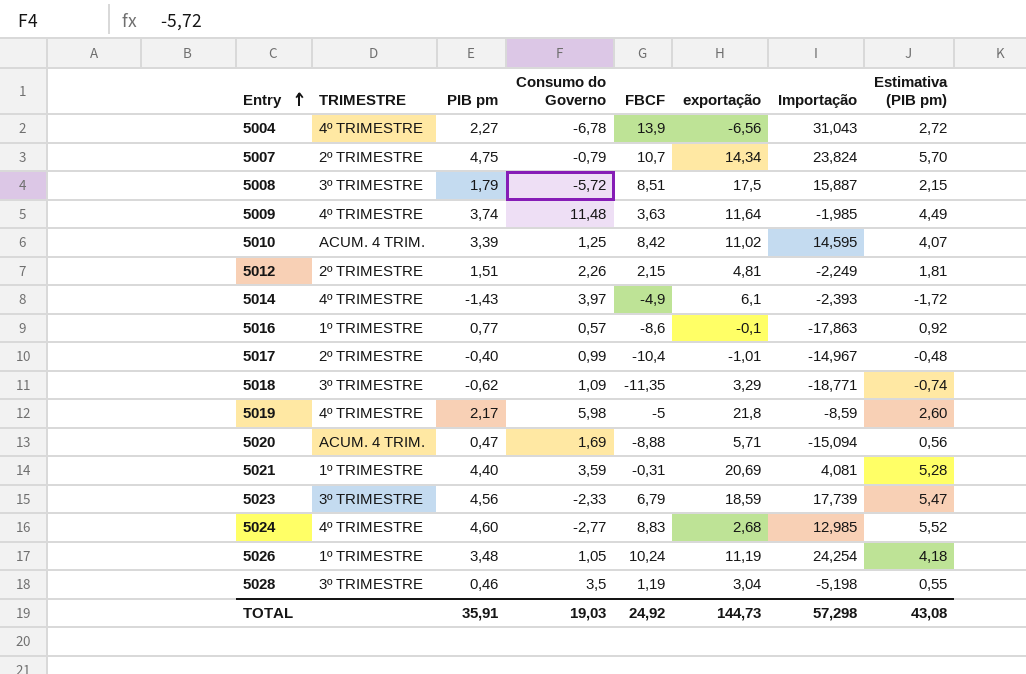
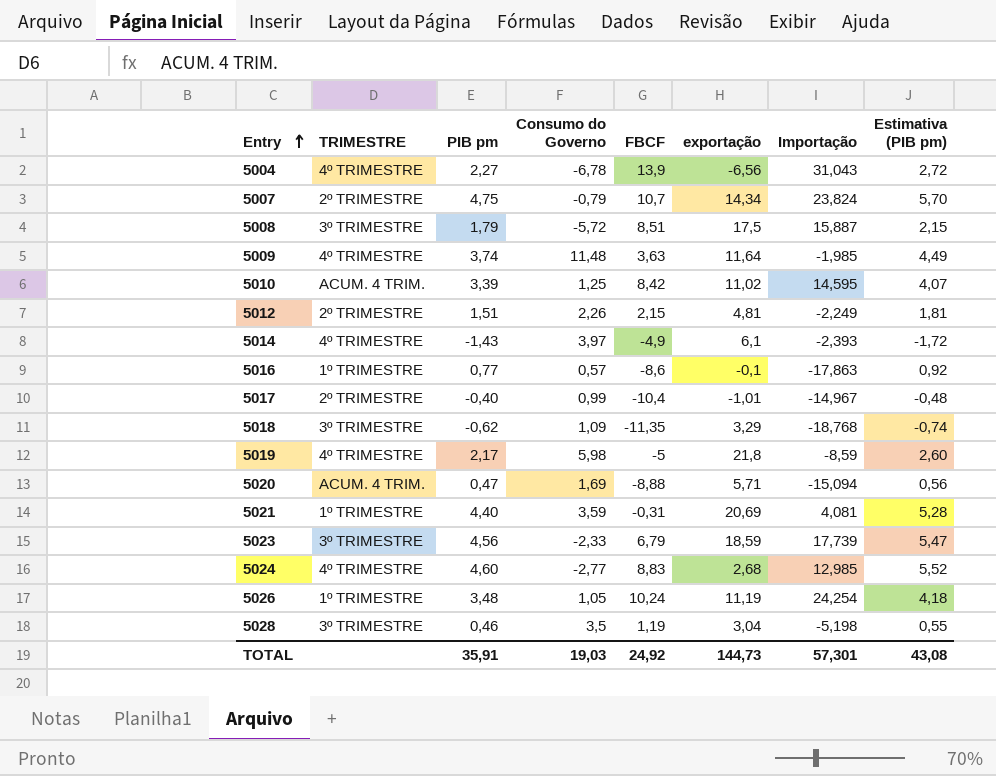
5018 | Importação: -18,771 -> -18,768
TOTAL | Importação: 57,298 -> 57,301

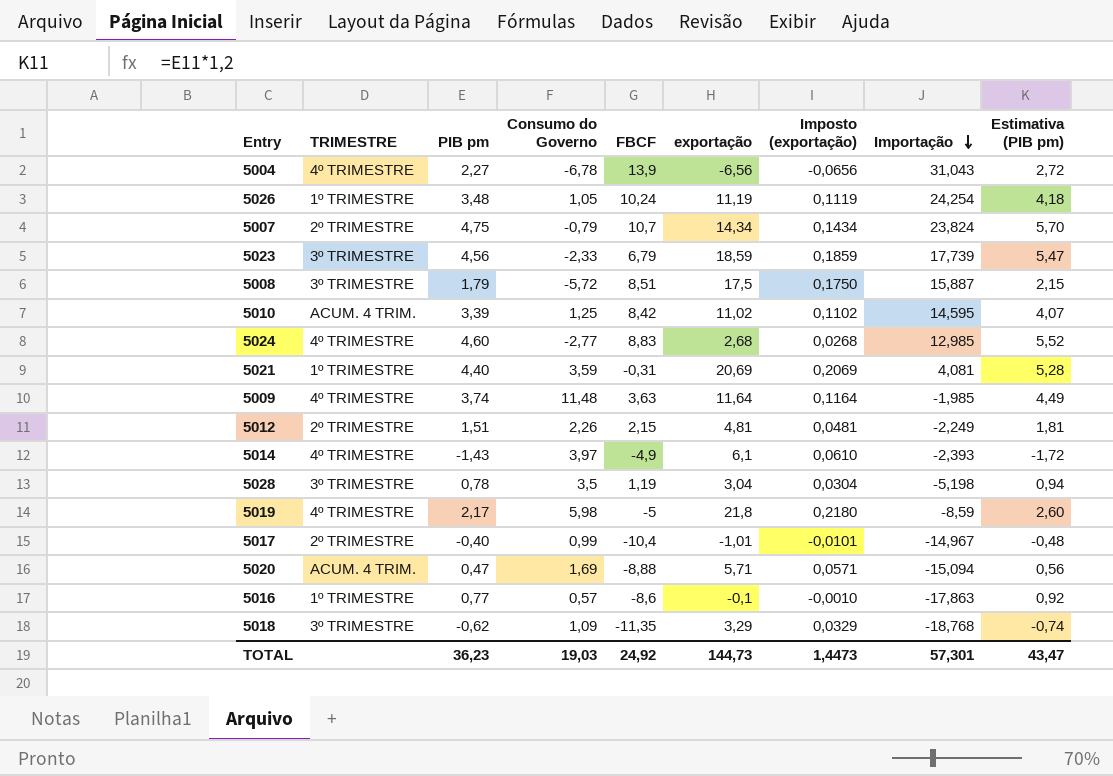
row order: Entry ascending -> Importação descending
column Imposto (exportação) | formula: none -> [exportação] * 0,01
5028 | PIB pm: 0,46 -> 0,78
5028 | Estimativa (PIB pm): 0,55 -> 0,94
TOTAL | PIB pm: 35,91 -> 36,23
TOTAL | Estimativa (PIB pm): 43,08 -> 43,47

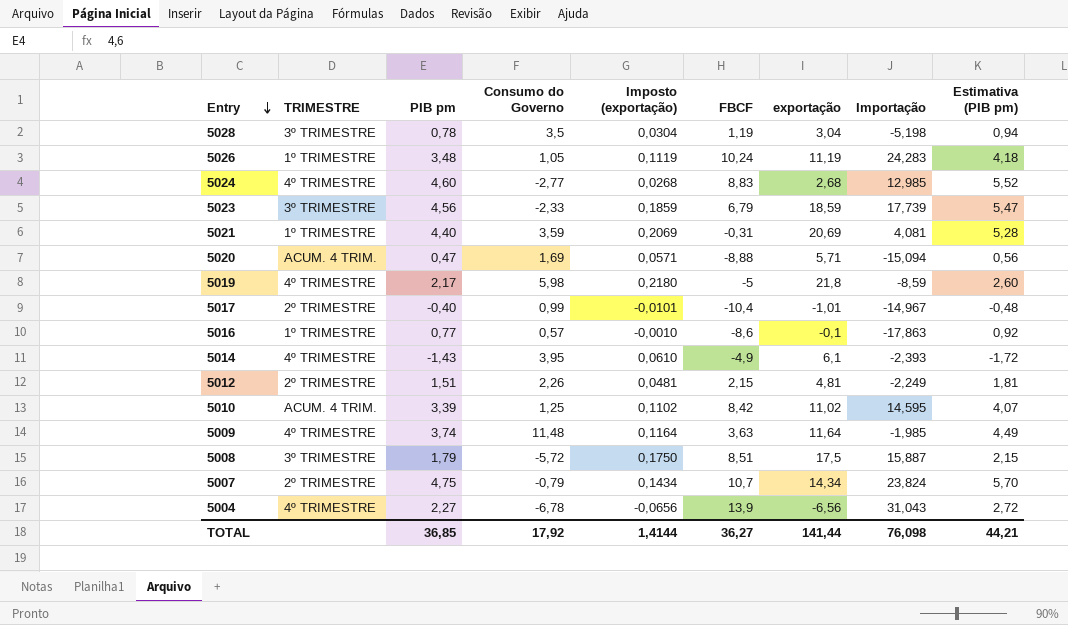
row order: Importação descending -> Entry descending
column Imposto (exportação) | position: 7 -> 5
row 5018: 3º TRIMESTRE | -0,62 | 1,09 | -11,35 | 3,29 | 0,0329 | -18,768 | -0,74 -> none
5026 | Importação: 24,254 -> 24,283
5014 | Consumo do Governo: 3,97 -> 3,95
TOTAL | PIB pm: 36,23 -> 36,85
TOTAL | Consumo do Governo: 19,03 -> 17,92
TOTAL | Imposto (exportação): 1,4473 -> 1,4144
TOTAL | FBCF: 24,92 -> 36,27
TOTAL | exportação: 144,73 -> 141,44
TOTAL | Importação: 57,301 -> 76,098
TOTAL | Estimativa (PIB pm): 43,47 -> 44,21

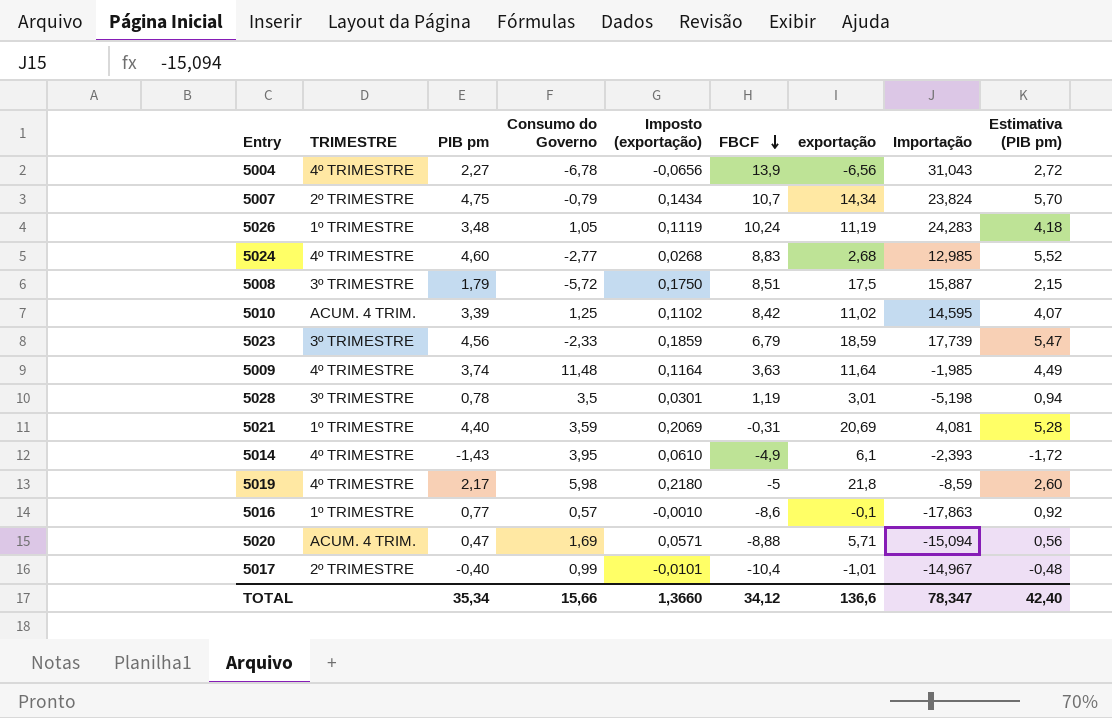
row order: Entry descending -> FBCF descending
row 5012: 2º TRIMESTRE | 1,51 | 2,26 | 0,0481 | 2,15 | 4,81 | -2,249 | 1,81 -> none
5028 | Imposto (exportação): 0,0304 -> 0,0301
5028 | exportação: 3,04 -> 3,01
TOTAL | PIB pm: 36,85 -> 35,34
TOTAL | Consumo do Governo: 17,92 -> 15,66
TOTAL | Imposto (exportação): 1,4144 -> 1,3660
TOTAL | FBCF: 36,27 -> 34,12
TOTAL | exportação: 141,44 -> 136,6
TOTAL | Importação: 76,098 -> 78,347
TOTAL | Estimativa (PIB pm): 44,21 -> 42,40

